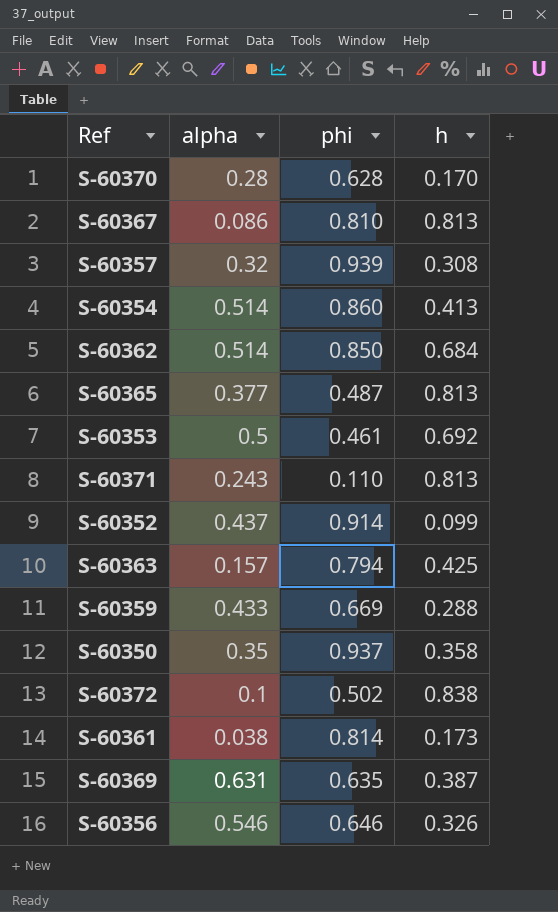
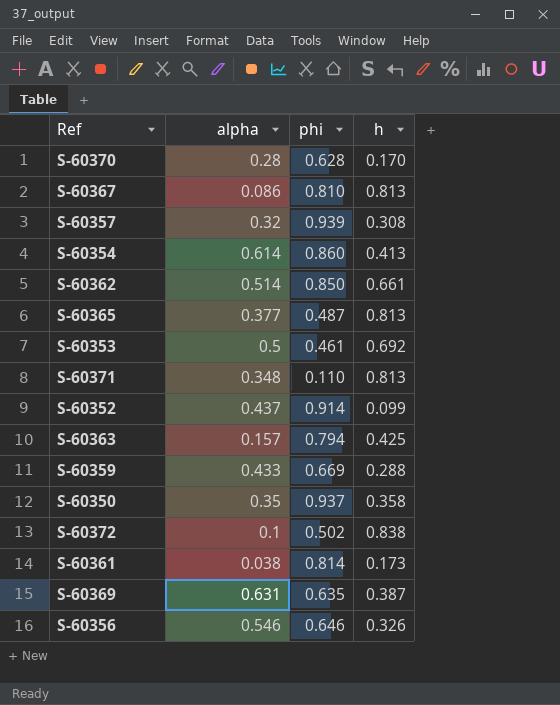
S-60354 | alpha: 0.514 -> 0.614
S-60362 | h: 0.684 -> 0.661
S-60371 | alpha: 0.243 -> 0.348

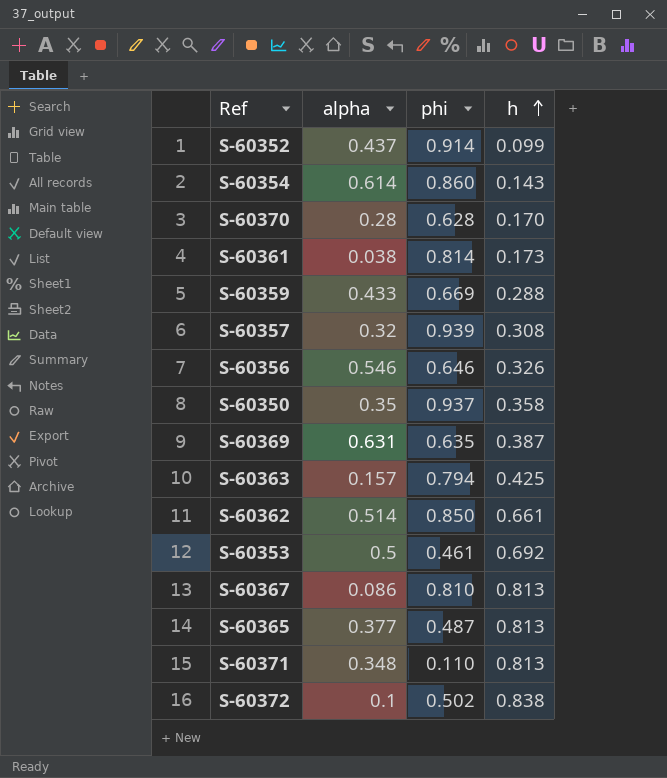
row order: none -> h ascending
S-60354 | h: 0.413 -> 0.143

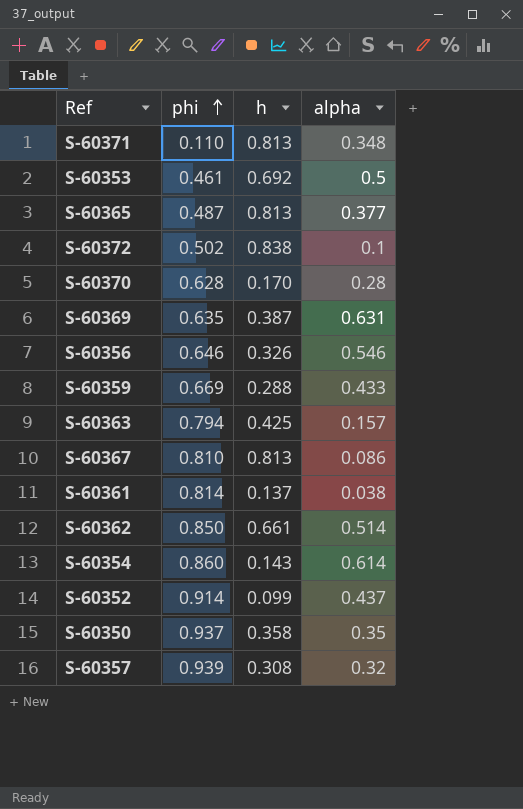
row order: h ascending -> phi ascending
column alpha | position: 2 -> 4
S-60361 | h: 0.173 -> 0.137

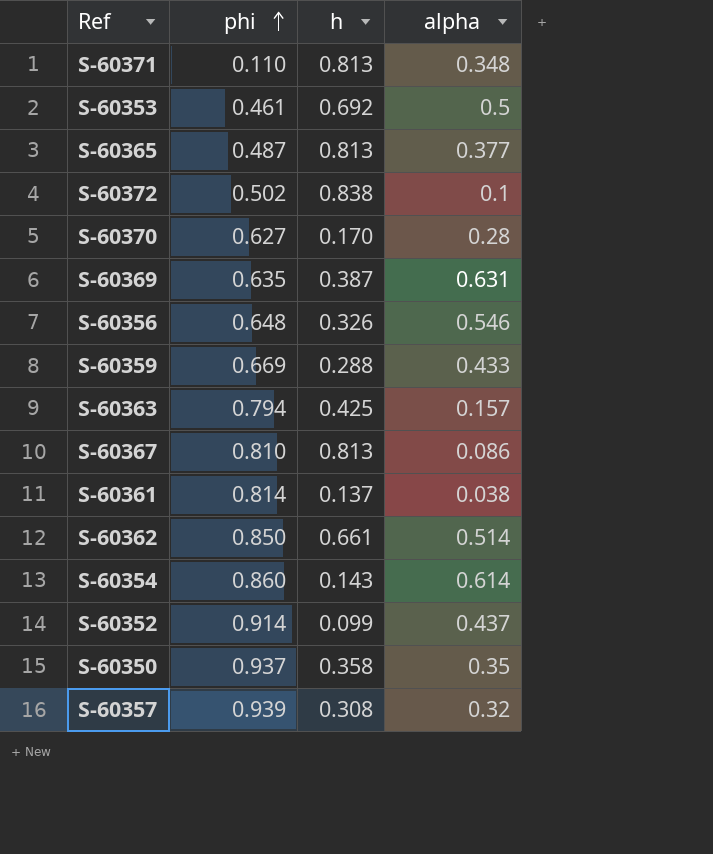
S-60370 | phi: 0.628 -> 0.627
S-60356 | phi: 0.646 -> 0.648

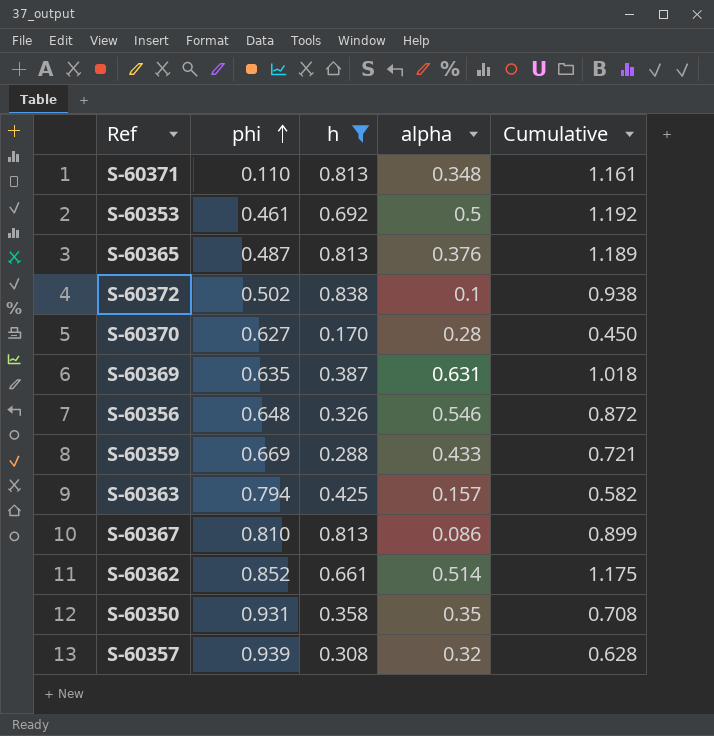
filter: none -> h >= 0.170
column Cumulative | formula: none -> [h] + [alpha]
S-60365 | alpha: 0.377 -> 0.376
S-60362 | phi: 0.850 -> 0.852
S-60350 | phi: 0.937 -> 0.931

